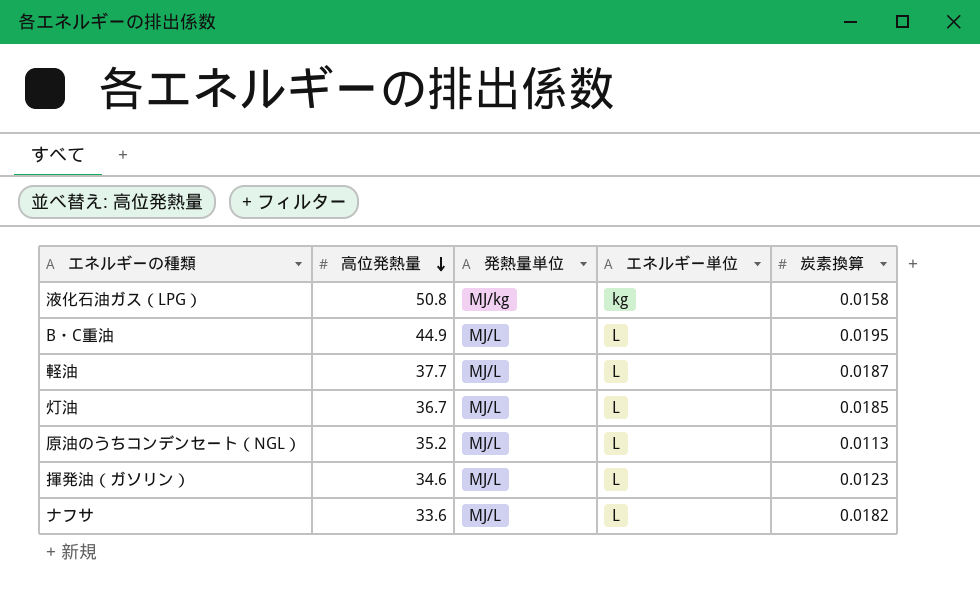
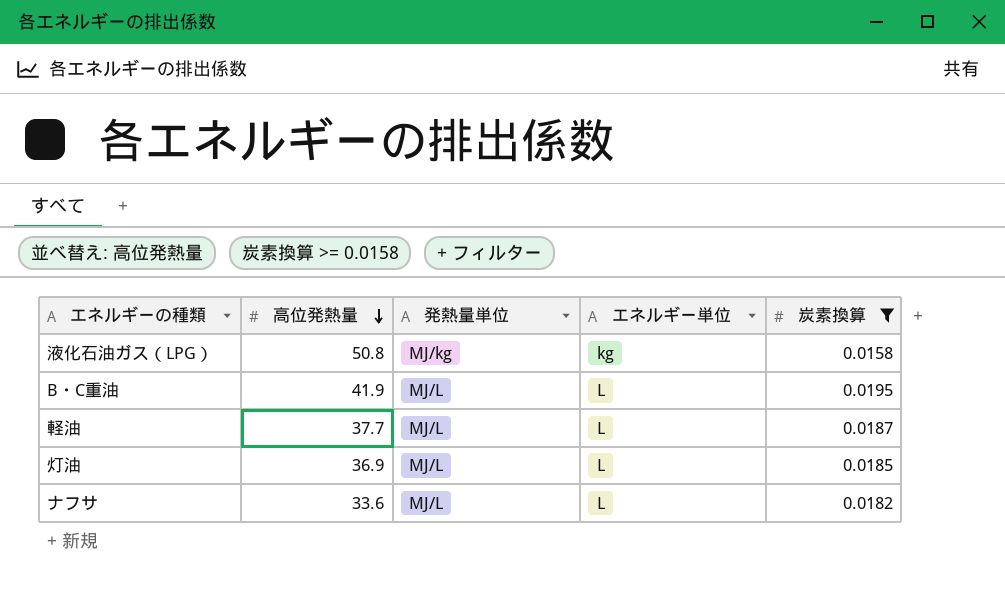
filter: none -> 炭素換算 >= 0.0158
B・C重油 | 高位発熱量: 44.9 -> 41.9
灯油 | 高位発熱量: 36.7 -> 36.9

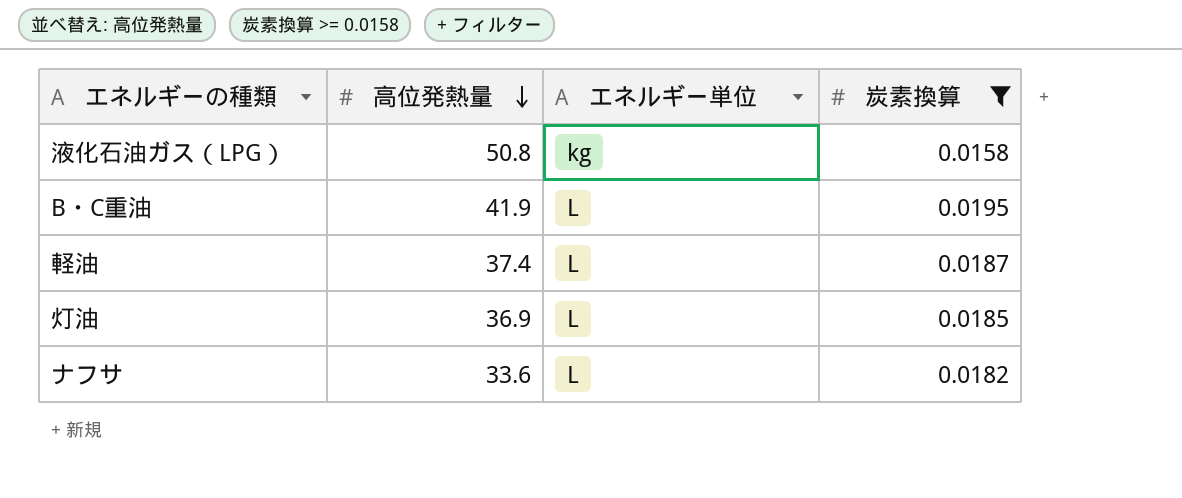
column 発熱量単位 | position: 3 -> none
軽油 | 高位発熱量: 37.7 -> 37.4

